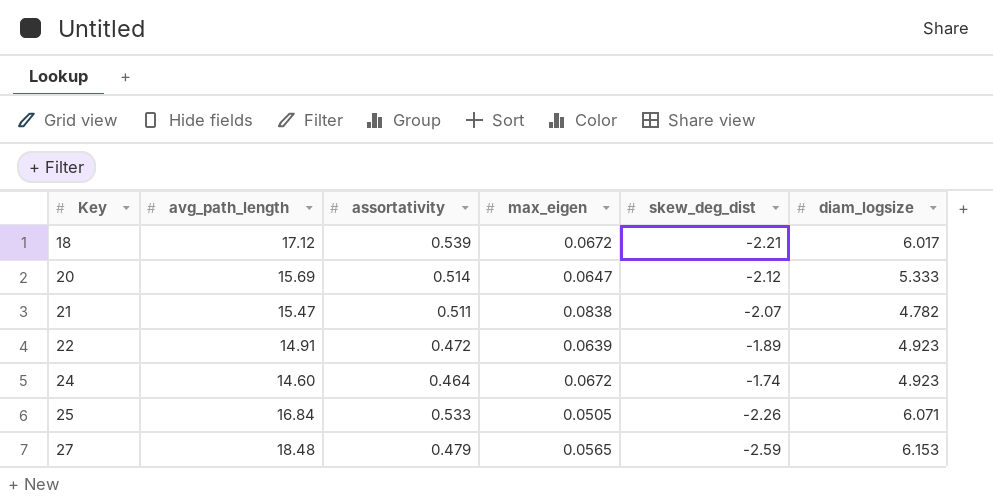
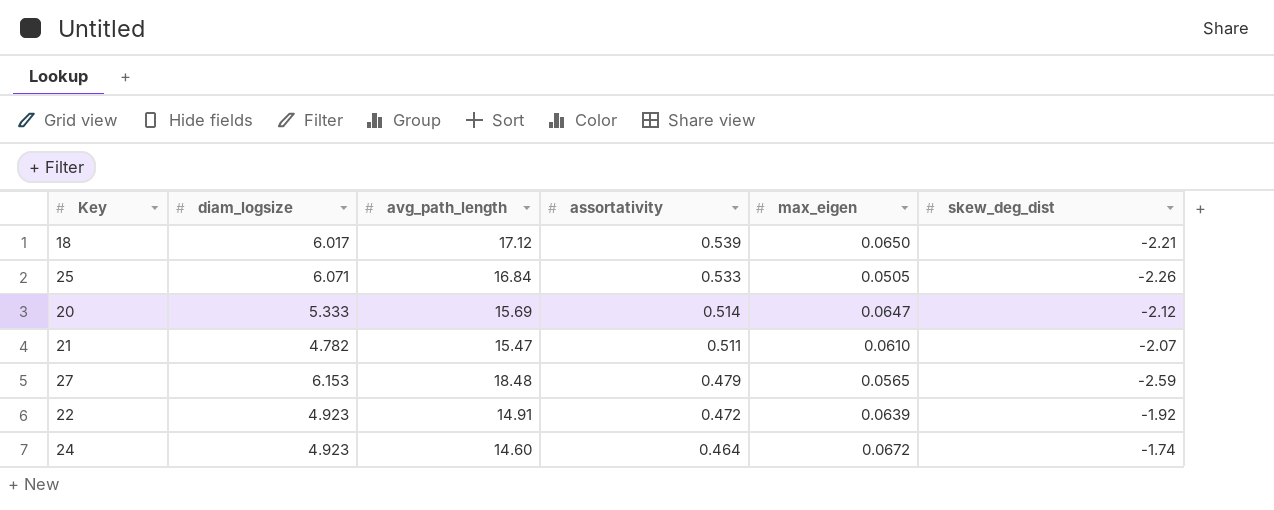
row order: Key ascending -> assortativity descending
column diam_logsize | position: 6 -> 2
18 | max_eigen: 0.0672 -> 0.0650
21 | max_eigen: 0.0838 -> 0.0610
22 | skew_deg_dist: -1.89 -> -1.92

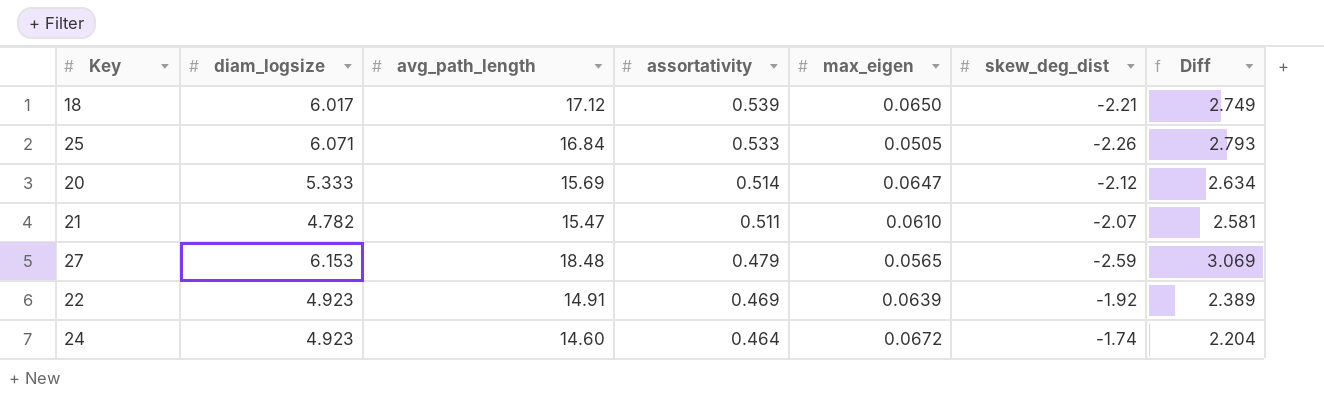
column Diff | formula: none -> [assortativity] - [skew_deg_dist]
22 | assortativity: 0.472 -> 0.469

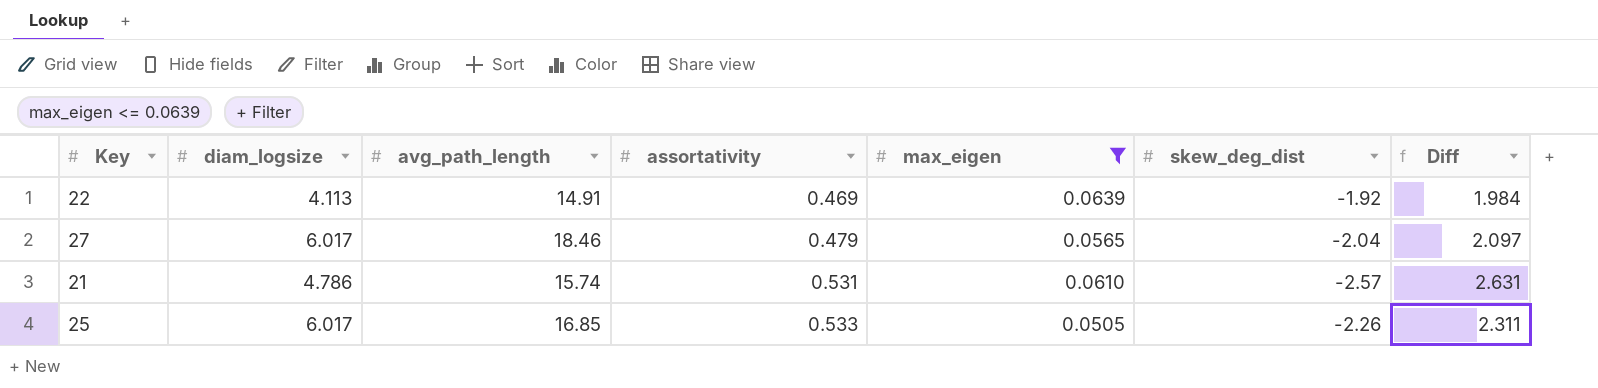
filter: none -> max_eigen <= 0.0639
row order: assortativity descending -> assortativity ascending
column Diff | formula: [assortativity] - [skew_deg_dist] -> [max_eigen] - [skew_deg_dist]
22 | diam_logsize: 4.923 -> 4.113
27 | diam_logsize: 6.153 -> 6.017
27 | avg_path_length: 18.48 -> 18.46
27 | skew_deg_dist: -2.59 -> -2.04
21 | diam_logsize: 4.782 -> 4.786
21 | avg_path_length: 15.47 -> 15.74
21 | assortativity: 0.511 -> 0.531
21 | skew_deg_dist: -2.07 -> -2.57
25 | diam_logsize: 6.071 -> 6.017
25 | avg_path_length: 16.84 -> 16.85

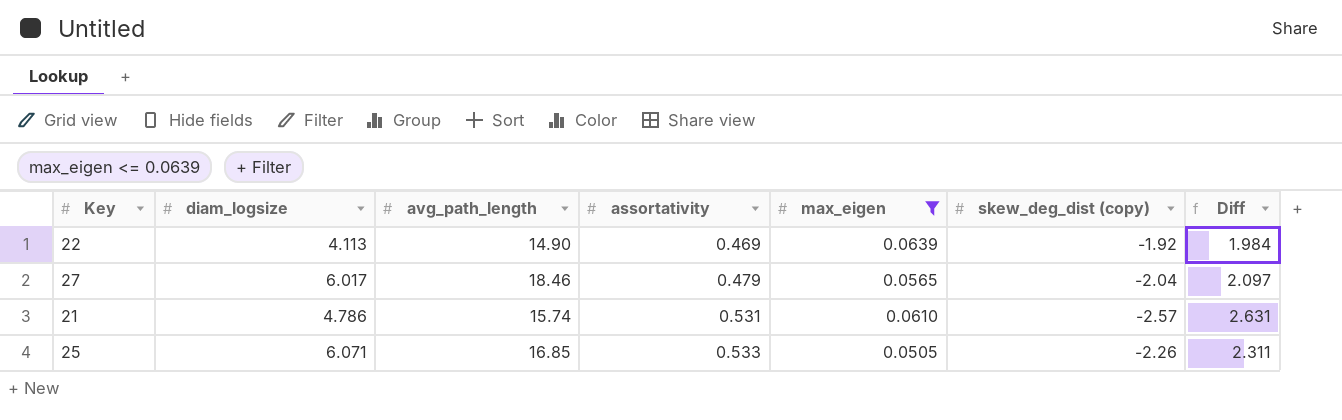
column name: skew_deg_dist -> skew_deg_dist (copy)
22 | avg_path_length: 14.91 -> 14.90
25 | diam_logsize: 6.017 -> 6.071

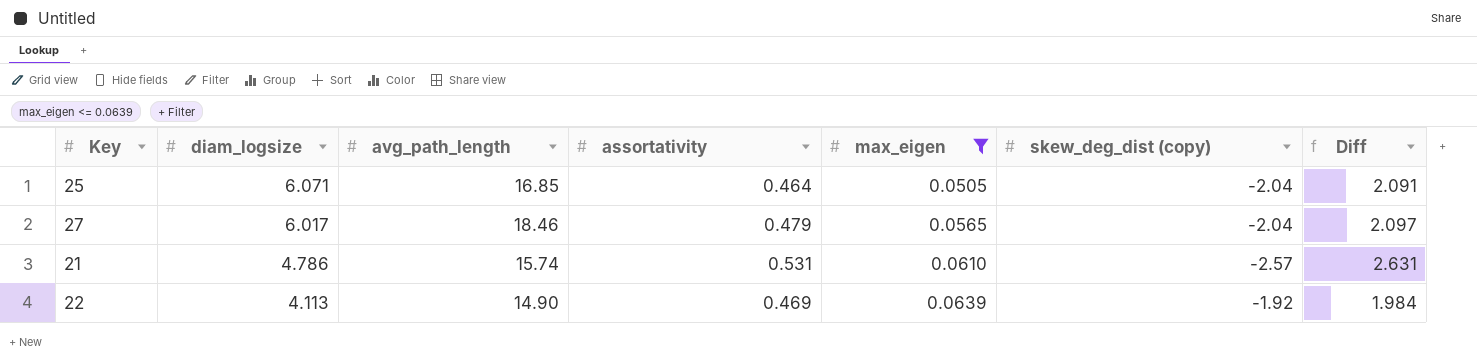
row order: assortativity ascending -> diam_logsize descending
25 | assortativity: 0.533 -> 0.464
25 | skew_deg_dist (copy): -2.26 -> -2.04
25 | Diff: 2.311 -> 2.091

